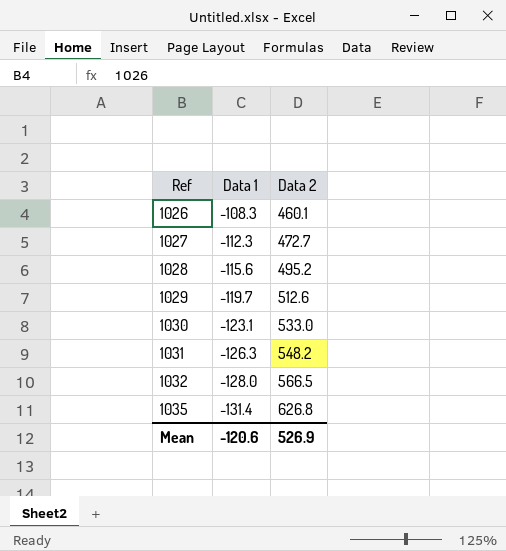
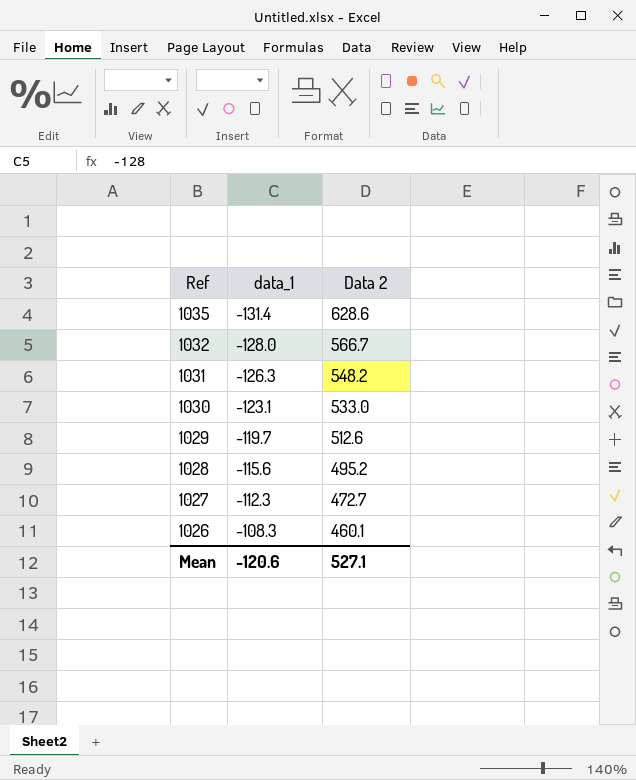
row order: Ref ascending -> Ref descending
column name: Data 1 -> data_1
1035 | Data 2: 626.8 -> 628.6
1032 | Data 2: 566.5 -> 566.7
Mean | Data 2: 526.9 -> 527.1

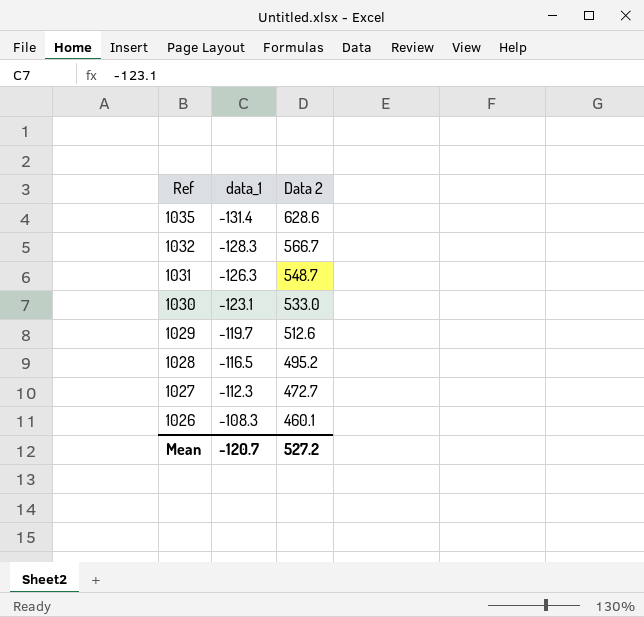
1032 | data_1: -128.0 -> -128.3
1031 | Data 2: 548.2 -> 548.7
1028 | data_1: -115.6 -> -116.5
Mean | data_1: -120.6 -> -120.7
Mean | Data 2: 527.1 -> 527.2

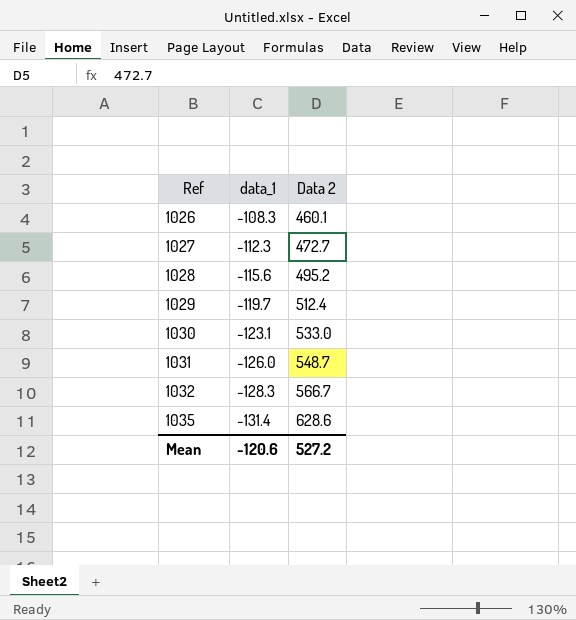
row order: Ref descending -> Ref ascending
1028 | data_1: -116.5 -> -115.6
1029 | Data 2: 512.6 -> 512.4
1031 | data_1: -126.3 -> -126.0
Mean | data_1: -120.7 -> -120.6

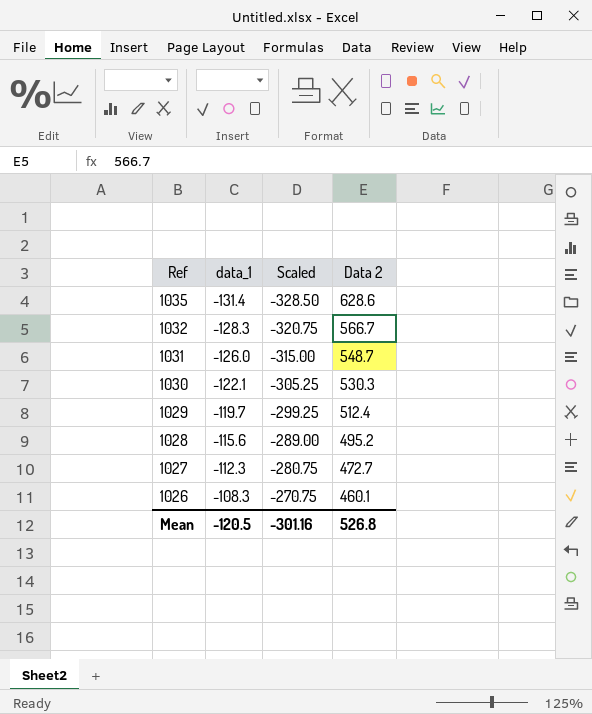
row order: Ref ascending -> Ref descending
column Scaled | formula: none -> [data_1] * 2.5
1030 | data_1: -123.1 -> -122.1
1030 | Data 2: 533.0 -> 530.3
Mean | data_1: -120.6 -> -120.5
Mean | Data 2: 527.2 -> 526.8

